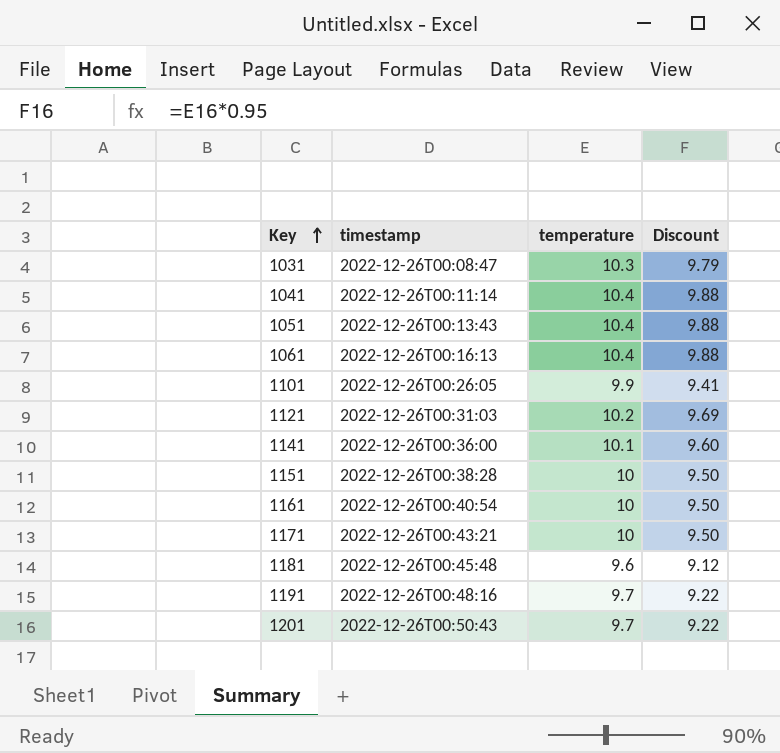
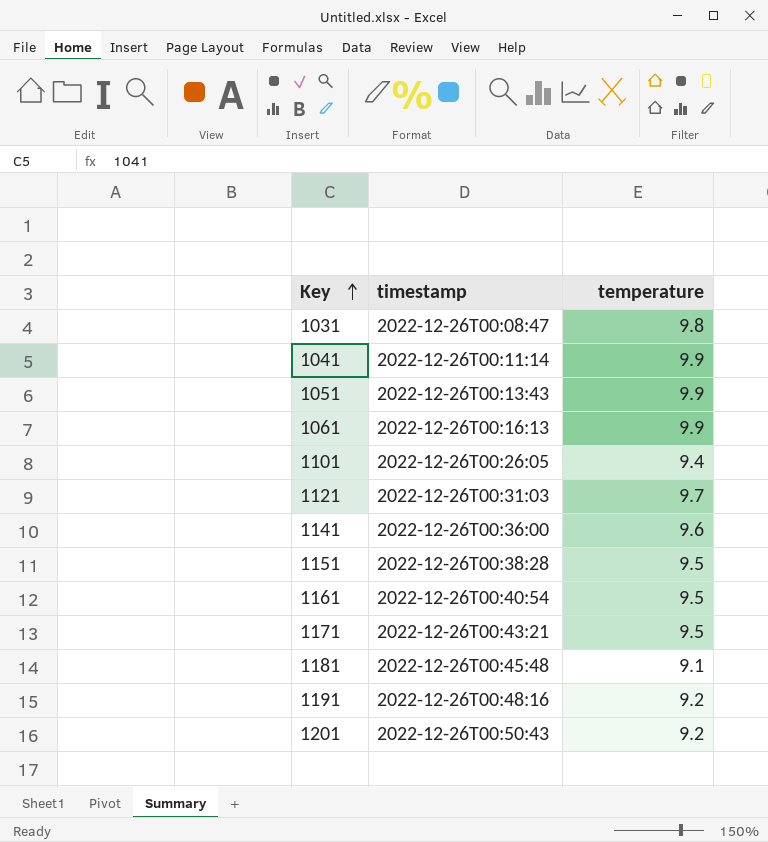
column Discount | formula: [temperature] * 0.95 -> none
1031 | temperature: 10.3 -> 9.8
1041 | temperature: 10.4 -> 9.9
1051 | temperature: 10.4 -> 9.9
1061 | temperature: 10.4 -> 9.9
1101 | temperature: 9.9 -> 9.4
1121 | temperature: 10.2 -> 9.7
1141 | temperature: 10.1 -> 9.6
1151 | temperature: 10 -> 9.5
1161 | temperature: 10 -> 9.5
1171 | temperature: 10 -> 9.5
1181 | temperature: 9.6 -> 9.1
1191 | temperature: 9.7 -> 9.2
1201 | temperature: 9.7 -> 9.2

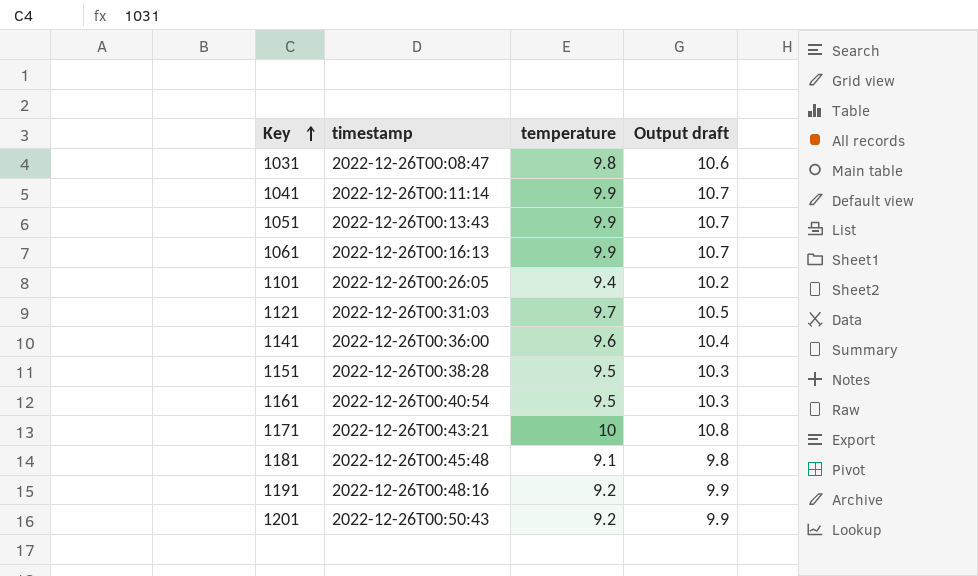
column Output draft | formula: none -> [temperature] * 1.08
1171 | temperature: 9.5 -> 10

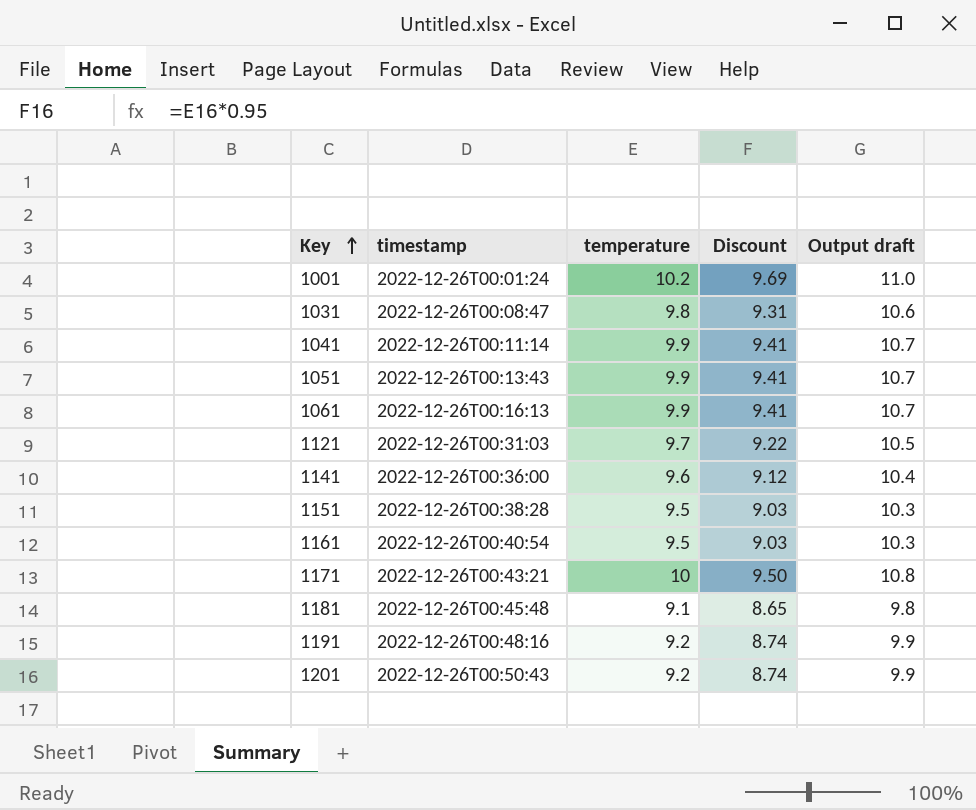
column Discount | formula: none -> [temperature] * 0.95
row 1101: 2022-12-26T00:26:05 | 9.4 | 10.2 -> none
row 1001: none -> 2022-12-26T00:01:24 | 10.2 | 9.69 | 11.0

